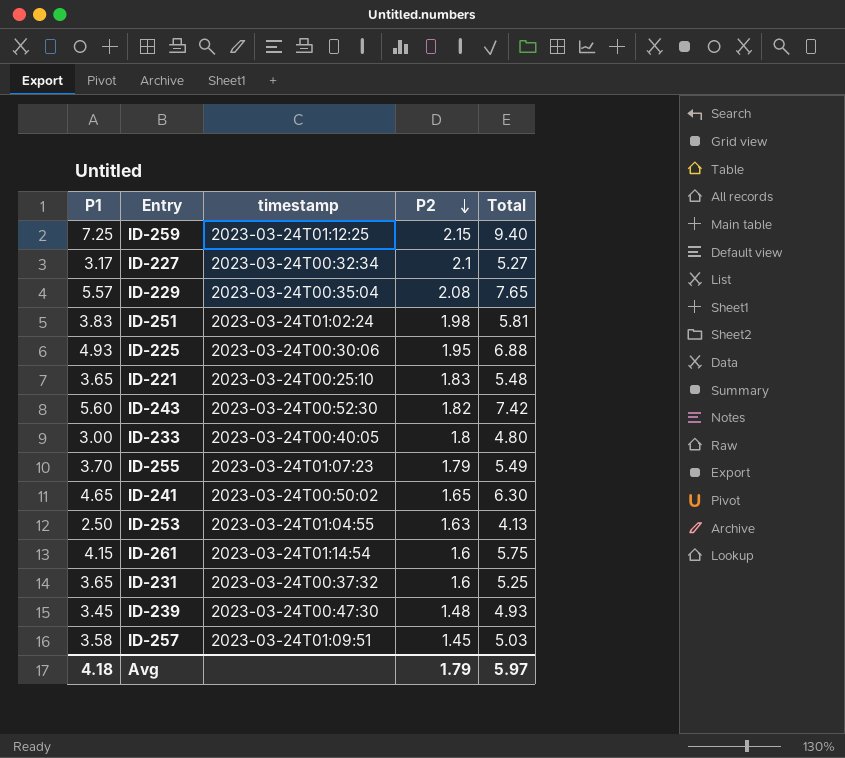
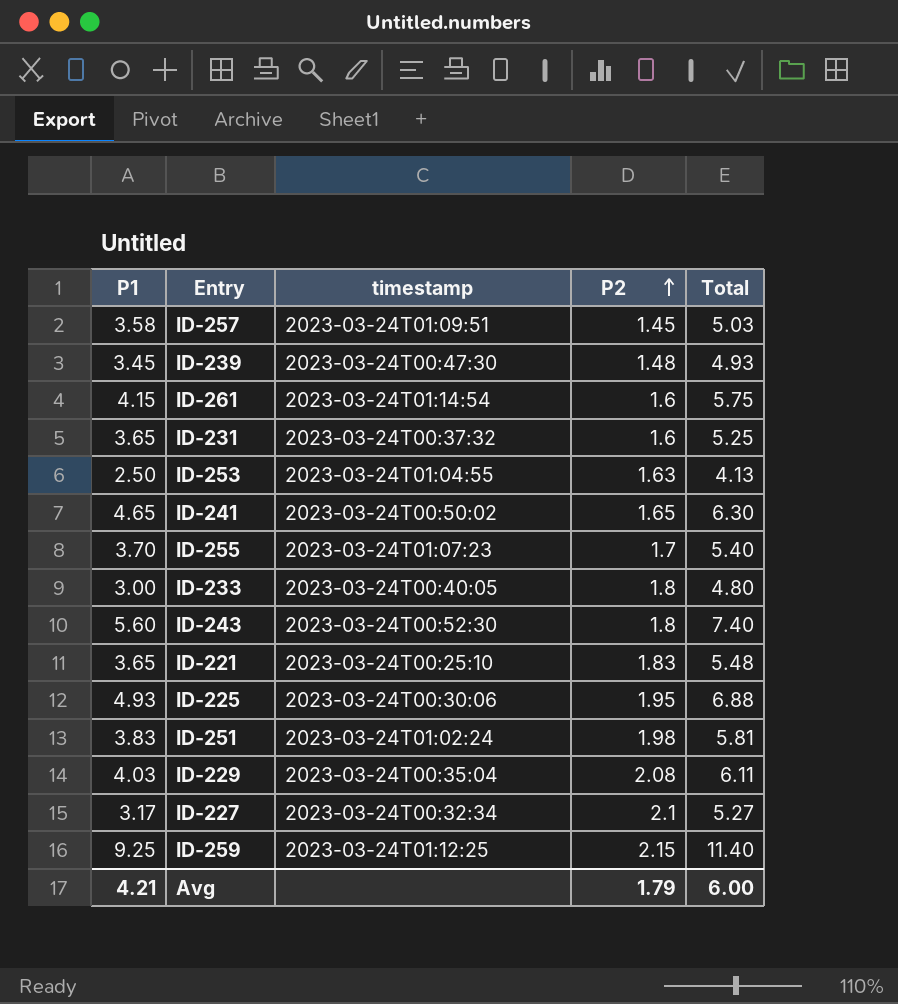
row order: P2 descending -> P2 ascending
ID-255 | P2: 1.79 -> 1.7
ID-255 | Total: 5.49 -> 5.40
ID-243 | P2: 1.82 -> 1.8
ID-243 | Total: 7.42 -> 7.40
ID-229 | P1: 5.57 -> 4.03
ID-229 | Total: 7.65 -> 6.11
ID-259 | P1: 7.25 -> 9.25
ID-259 | Total: 9.40 -> 11.40
Avg | P1: 4.18 -> 4.21
Avg | Total: 5.97 -> 6.00

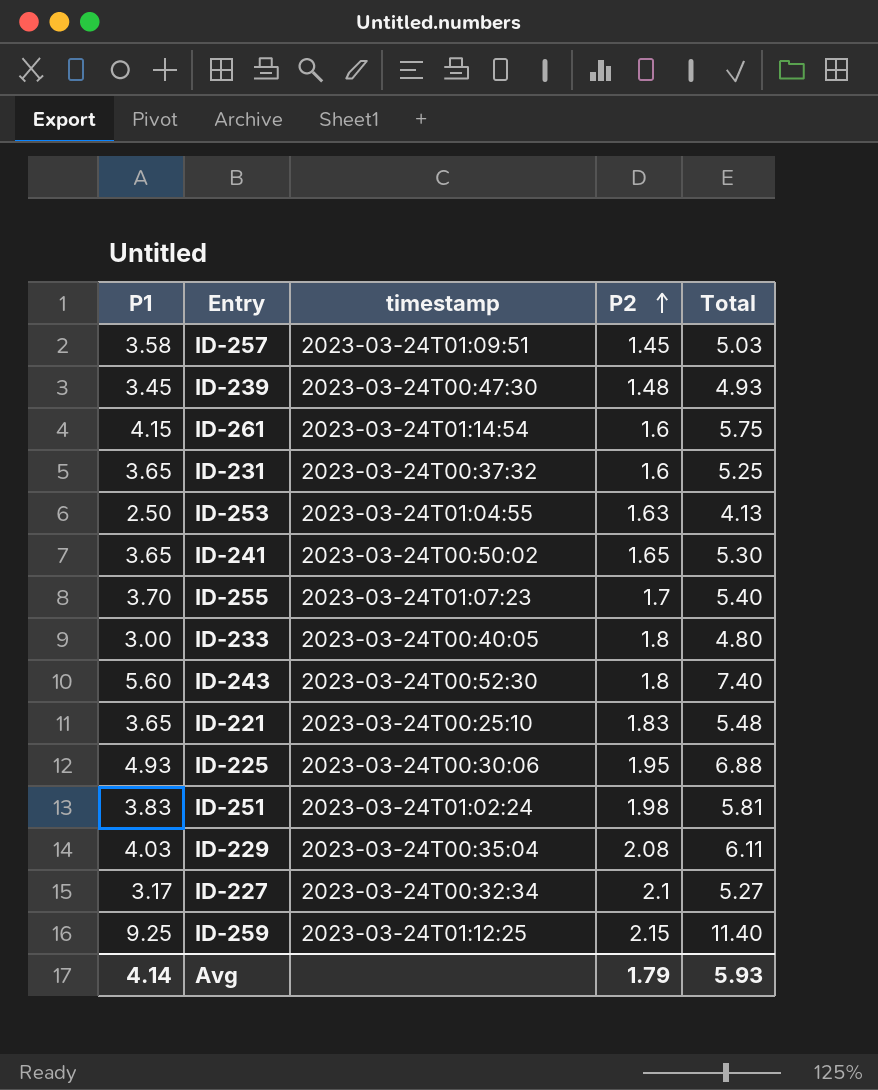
ID-241 | P1: 4.65 -> 3.65
ID-241 | Total: 6.30 -> 5.30
Avg | P1: 4.21 -> 4.14
Avg | Total: 6.00 -> 5.93

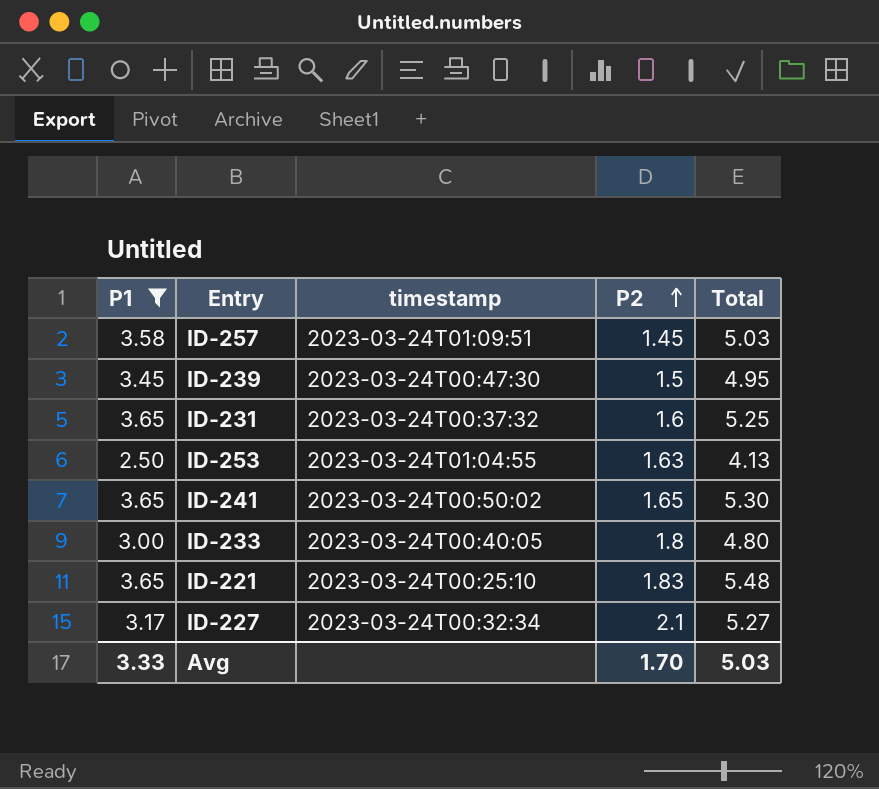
filter: none -> P1 <= 3.65
ID-239 | P2: 1.48 -> 1.5
ID-239 | Total: 4.93 -> 4.95
Avg | P1: 4.14 -> 3.33
Avg | P2: 1.79 -> 1.70
Avg | Total: 5.93 -> 5.03

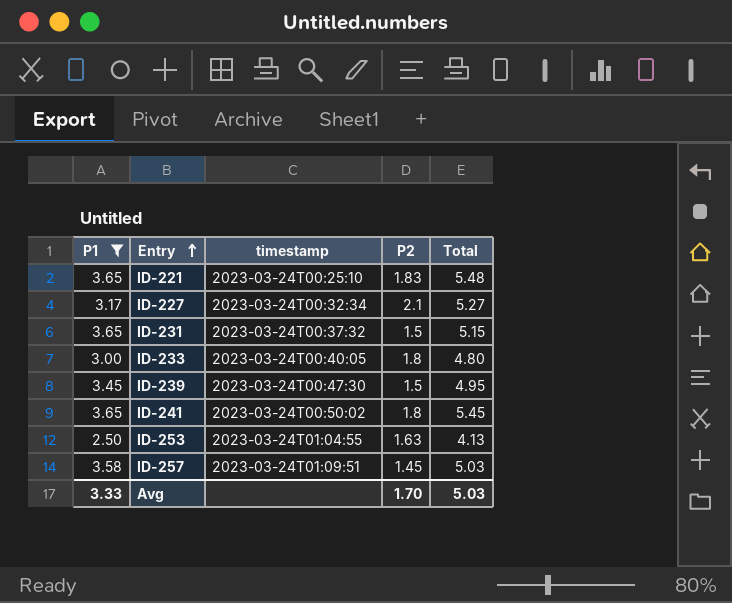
row order: P2 ascending -> Entry ascending
ID-231 | P2: 1.6 -> 1.5
ID-231 | Total: 5.25 -> 5.15
ID-241 | P2: 1.65 -> 1.8
ID-241 | Total: 5.30 -> 5.45

